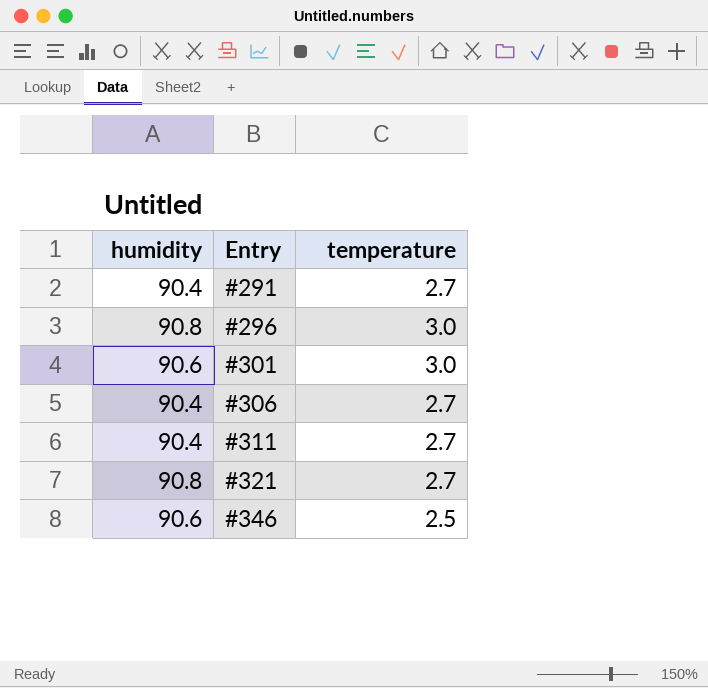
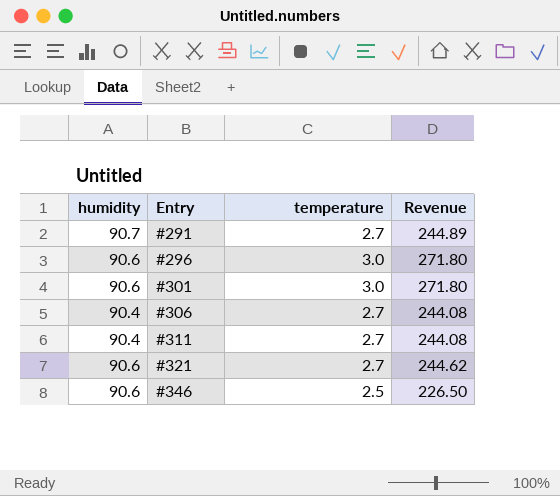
column Revenue | formula: none -> [humidity] * [temperature]
#291 | humidity: 90.4 -> 90.7
#296 | humidity: 90.8 -> 90.6
#321 | humidity: 90.8 -> 90.6

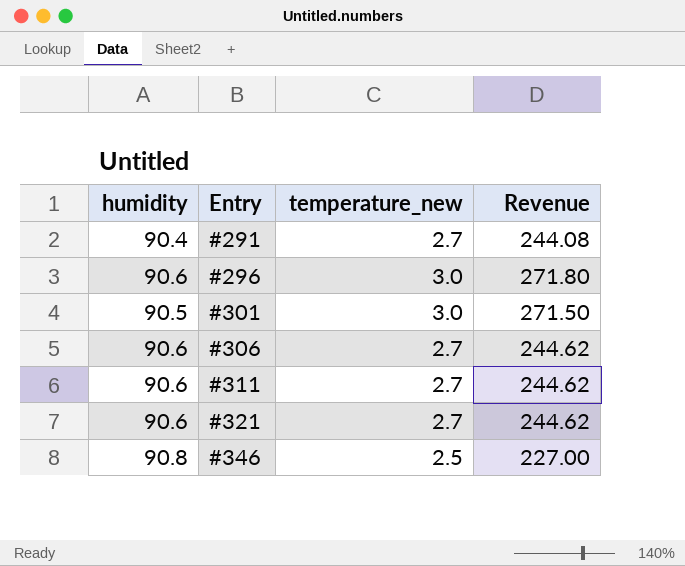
column name: temperature -> temperature_new
#291 | humidity: 90.7 -> 90.4
#291 | Revenue: 244.89 -> 244.08
#301 | humidity: 90.6 -> 90.5
#301 | Revenue: 271.80 -> 271.50
#306 | humidity: 90.4 -> 90.6
#306 | Revenue: 244.08 -> 244.62
#311 | humidity: 90.4 -> 90.6
#311 | Revenue: 244.08 -> 244.62
#346 | humidity: 90.6 -> 90.8
#346 | Revenue: 226.50 -> 227.00

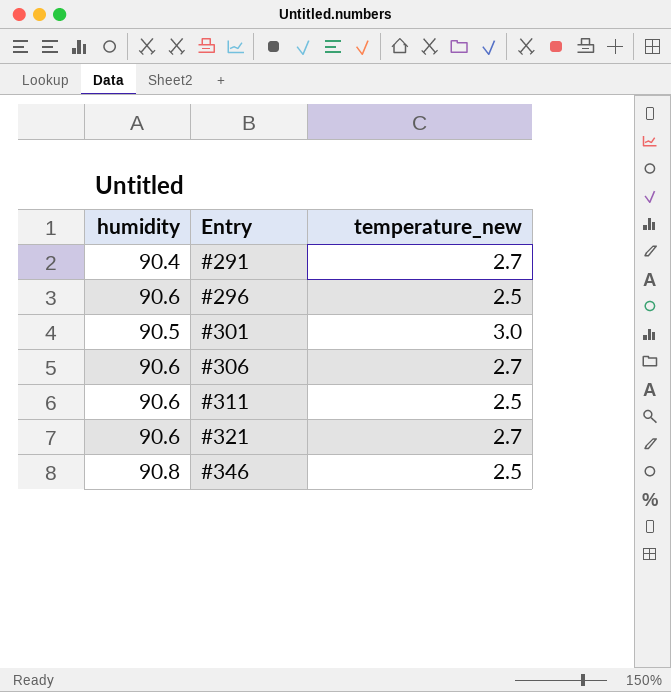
column Revenue | formula: [humidity] * [temperature_new] -> none
#296 | temperature_new: 3.0 -> 2.5
#311 | temperature_new: 2.7 -> 2.5

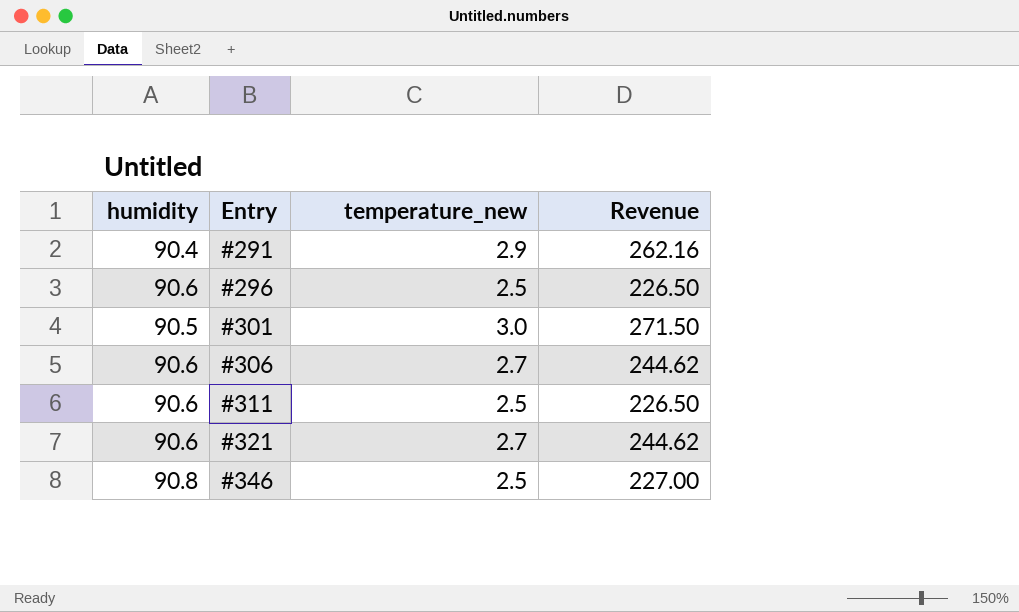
column Revenue | formula: none -> [humidity] * [temperature_new]
#291 | temperature_new: 2.7 -> 2.9

